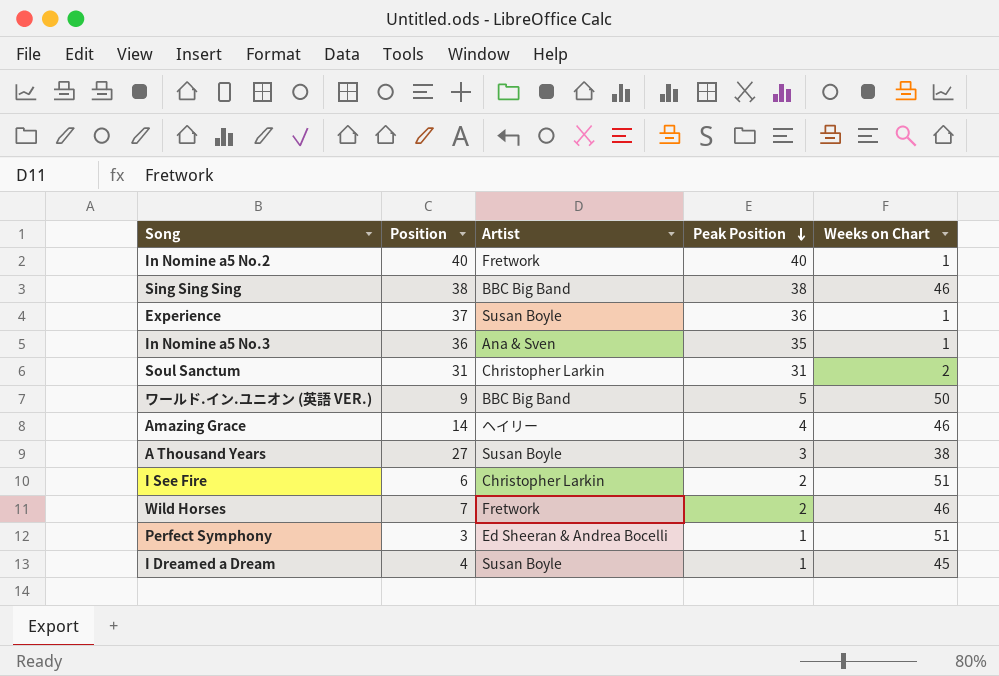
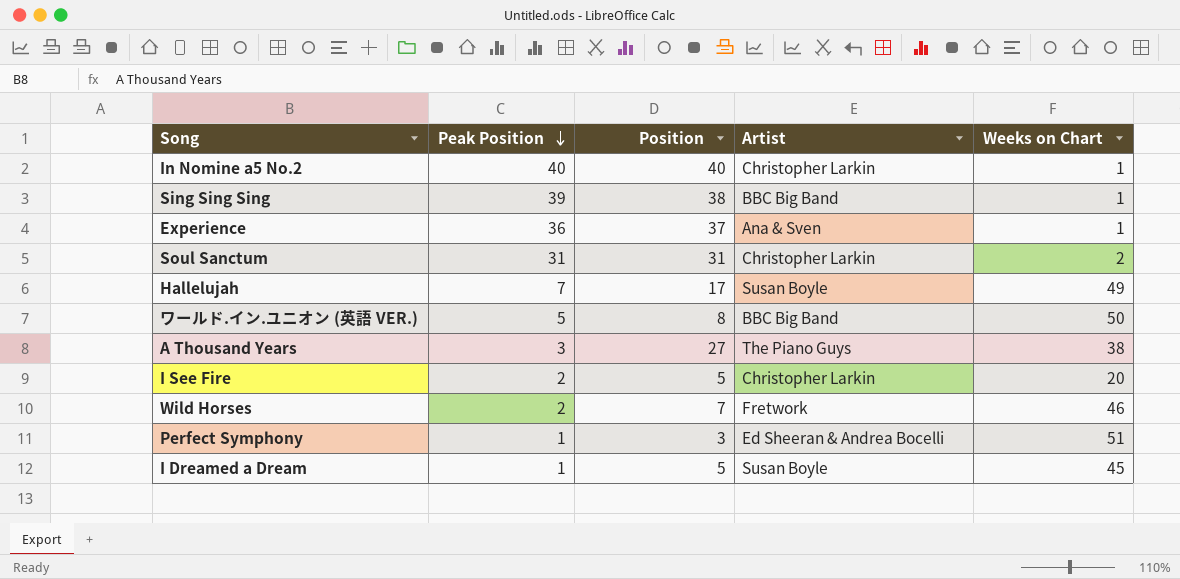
column Peak Position | position: 4 -> 2
row In Nomine a5 No.3: 36 | Ana & Sven | 35 | 1 -> none
row Amazing Grace: 14 | ヘイリー | 4 | 46 -> none
In Nomine a5 No.2 | Artist: Fretwork -> Christopher Larkin
Sing Sing Sing | Peak Position: 38 -> 39
Sing Sing Sing | Weeks on Chart: 46 -> 1
Experience | Artist: Susan Boyle -> Ana & Sven
row Hallelujah: none -> 7 | 17 | Susan Boyle | 49
ワールド.イン.ユニオン (英語 VER.) | Position: 9 -> 8
A Thousand Years | Artist: Susan Boyle -> The Piano Guys
I See Fire | Position: 6 -> 5
I See Fire | Weeks on Chart: 51 -> 20
I Dreamed a Dream | Position: 4 -> 5

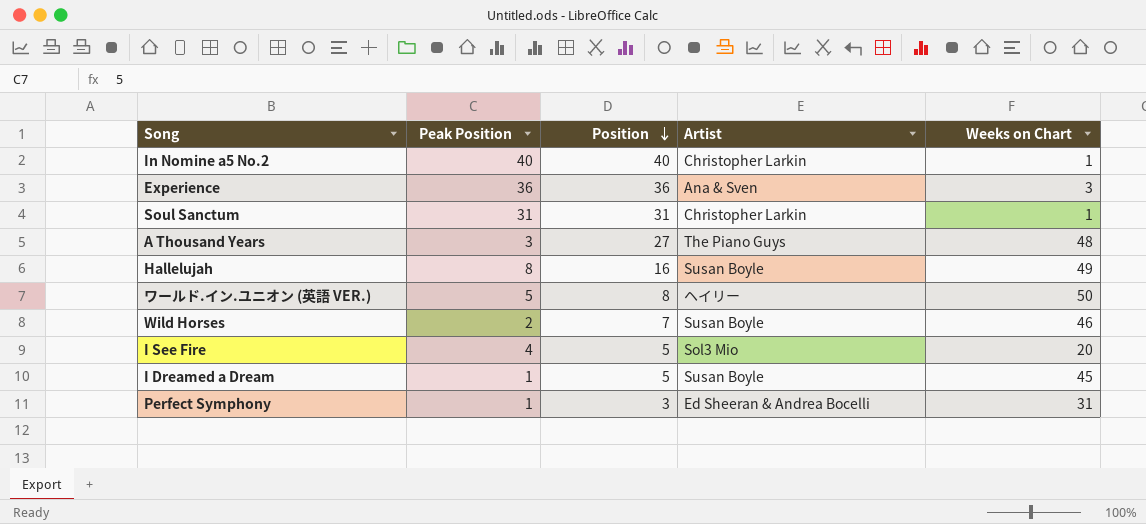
row order: Peak Position descending -> Position descending
row Sing Sing Sing: 39 | 38 | BBC Big Band | 1 -> none
Experience | Position: 37 -> 36
Experience | Weeks on Chart: 1 -> 3
Soul Sanctum | Weeks on Chart: 2 -> 1
A Thousand Years | Weeks on Chart: 38 -> 48
Hallelujah | Peak Position: 7 -> 8
Hallelujah | Position: 17 -> 16
ワールド.イン.ユニオン (英語 VER.) | Artist: BBC Big Band -> ヘイリー
Wild Horses | Artist: Fretwork -> Susan Boyle
I See Fire | Peak Position: 2 -> 4
I See Fire | Artist: Christopher Larkin -> Sol3 Mio
Perfect Symphony | Weeks on Chart: 51 -> 31

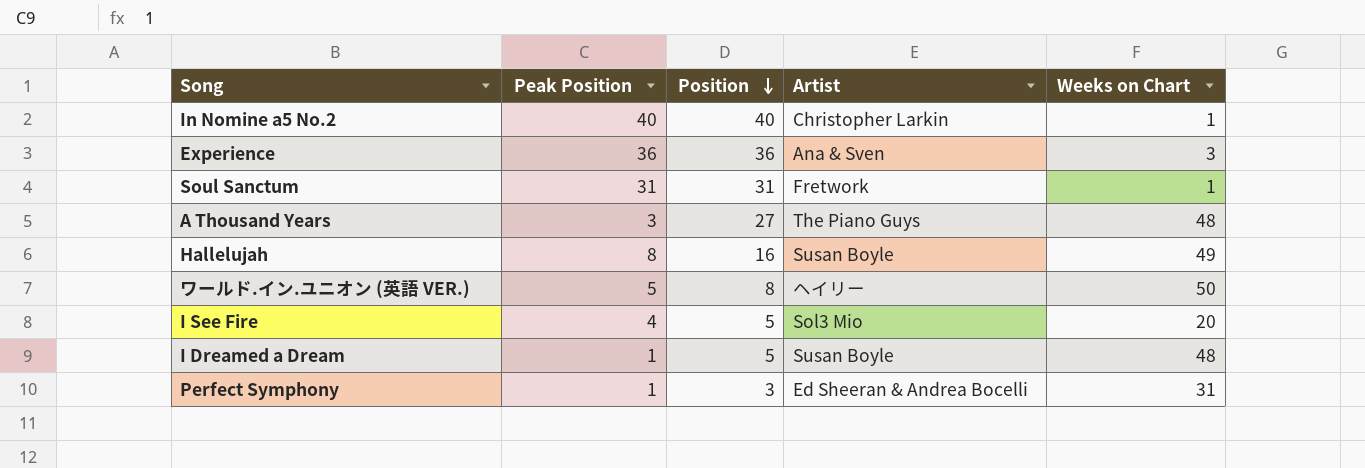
row Wild Horses: 2 | 7 | Susan Boyle | 46 -> none
Soul Sanctum | Artist: Christopher Larkin -> Fretwork
I Dreamed a Dream | Weeks on Chart: 45 -> 48

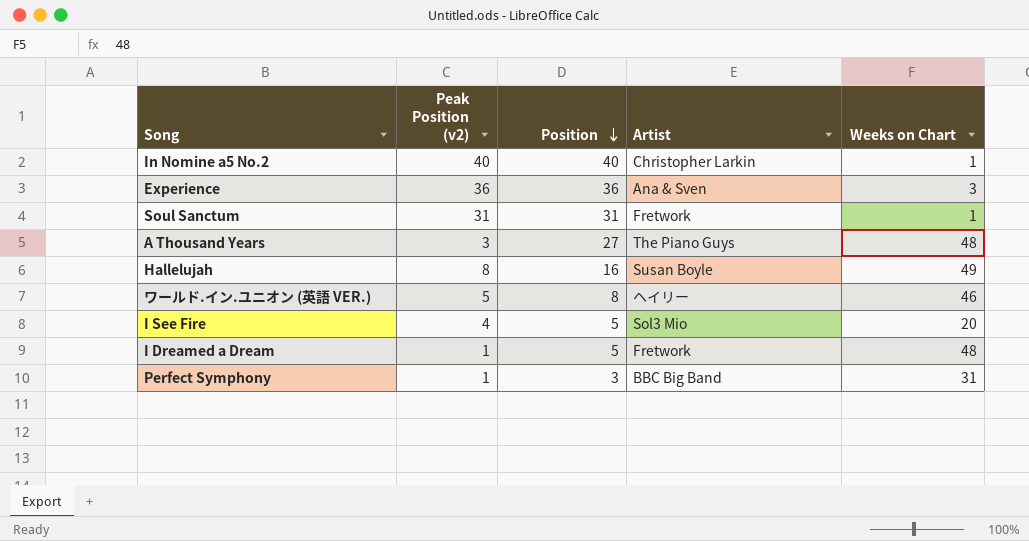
column name: Peak Position -> Peak Position (v2)
ワールド.イン.ユニオン (英語 VER.) | Weeks on Chart: 50 -> 46
I Dreamed a Dream | Artist: Susan Boyle -> Fretwork
Perfect Symphony | Artist: Ed Sheeran & Andrea Bocelli -> BBC Big Band

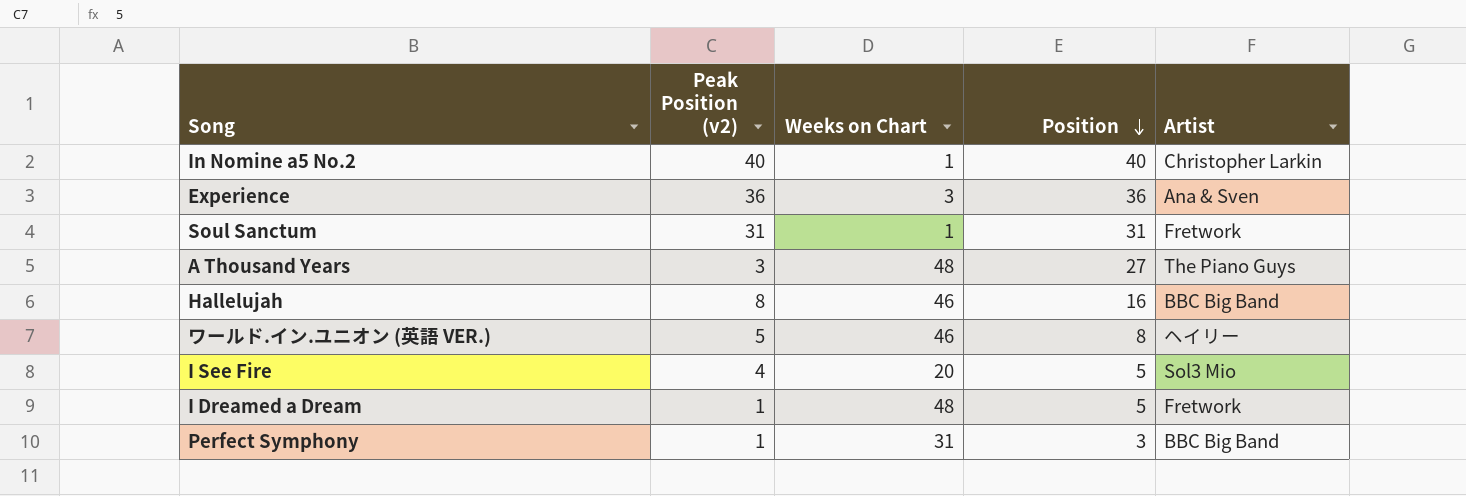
column Weeks on Chart | position: 5 -> 3
Hallelujah | Weeks on Chart: 49 -> 46
Hallelujah | Artist: Susan Boyle -> BBC Big Band

